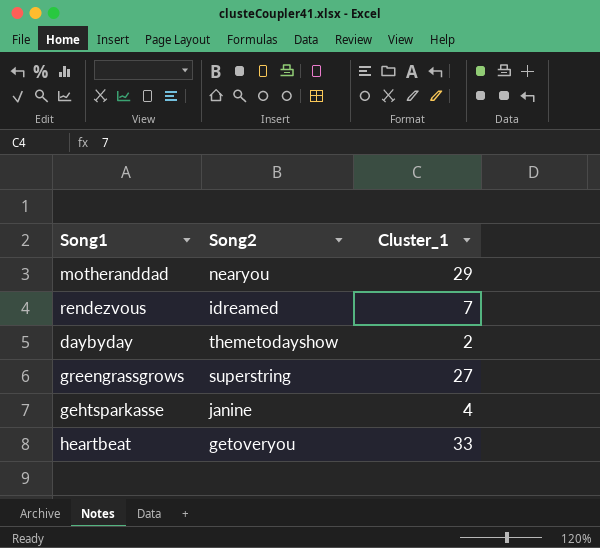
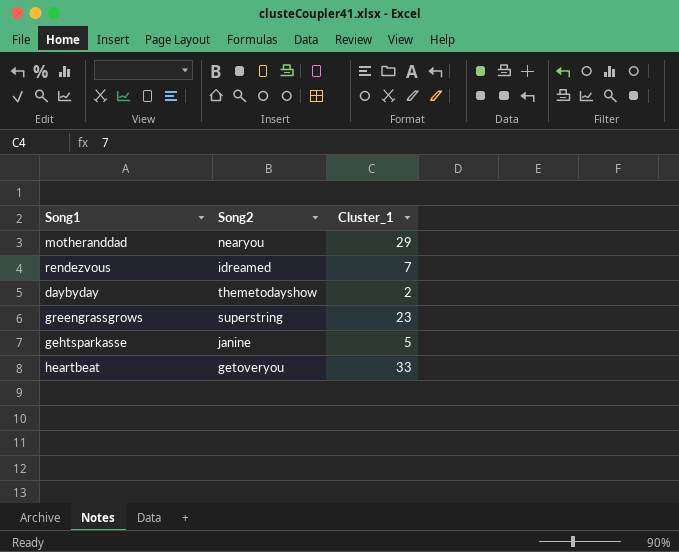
greengrassgrows | Cluster_1: 27 -> 23
gehtsparkasse | Cluster_1: 4 -> 5

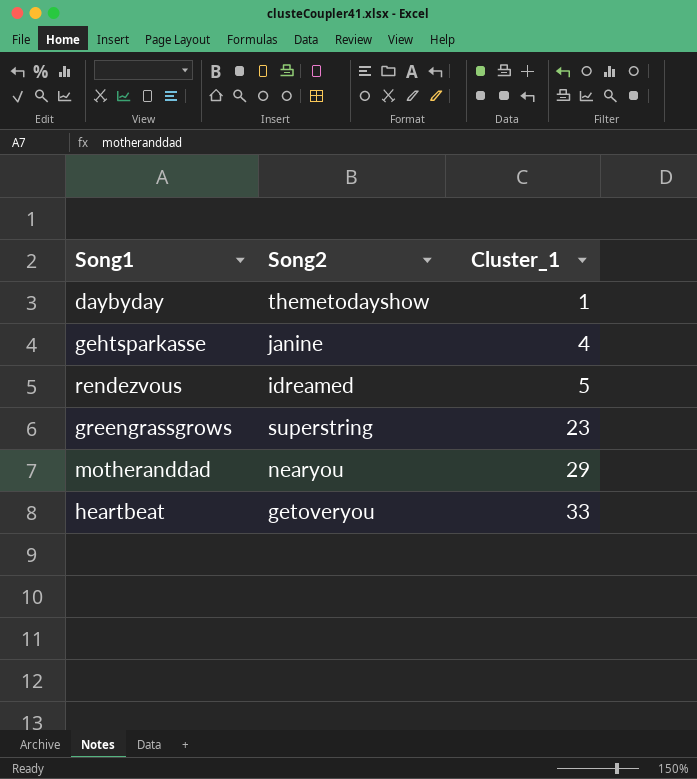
row order: none -> Cluster_1 ascending
daybyday | Cluster_1: 2 -> 1
gehtsparkasse | Cluster_1: 5 -> 4
rendezvous | Cluster_1: 7 -> 5

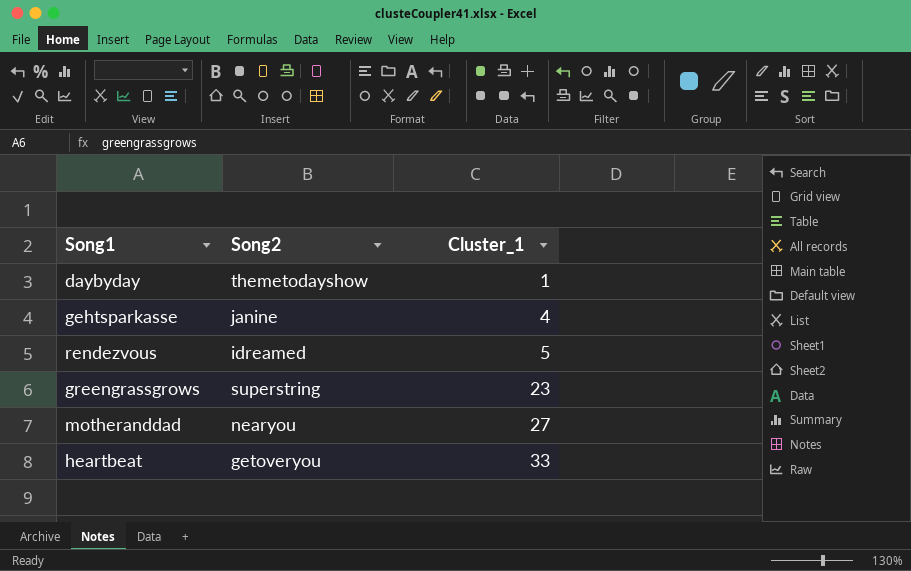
motheranddad | Cluster_1: 29 -> 27

